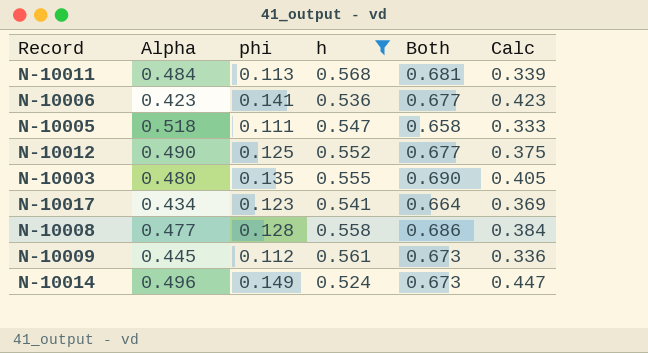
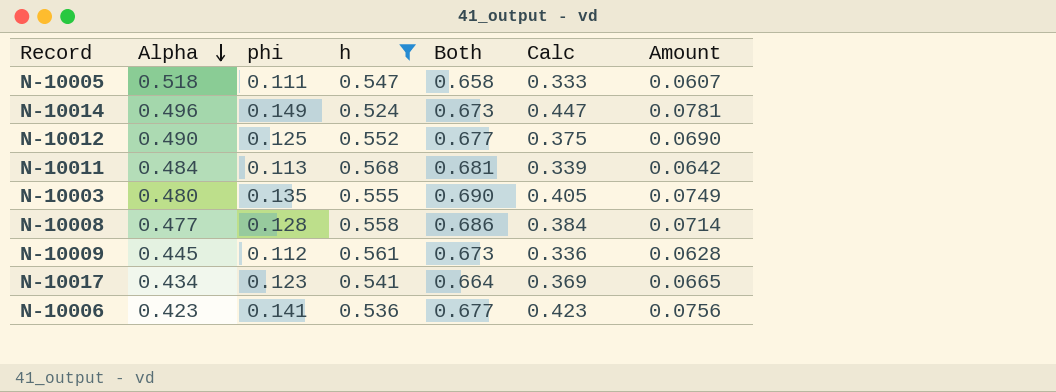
row order: none -> Alpha descending
column Amount | formula: none -> [phi] * [h]

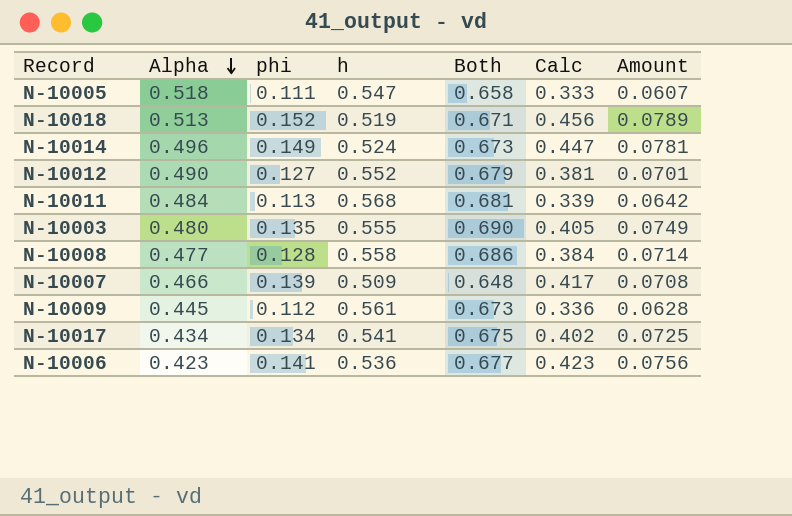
filter: h >= 0.524 -> none
N-10012 | phi: 0.125 -> 0.127
N-10012 | Both: 0.677 -> 0.679
N-10012 | Calc: 0.375 -> 0.381
N-10012 | Amount: 0.0690 -> 0.0701
N-10017 | phi: 0.123 -> 0.134
N-10017 | Both: 0.664 -> 0.675
N-10017 | Calc: 0.369 -> 0.402
N-10017 | Amount: 0.0665 -> 0.0725

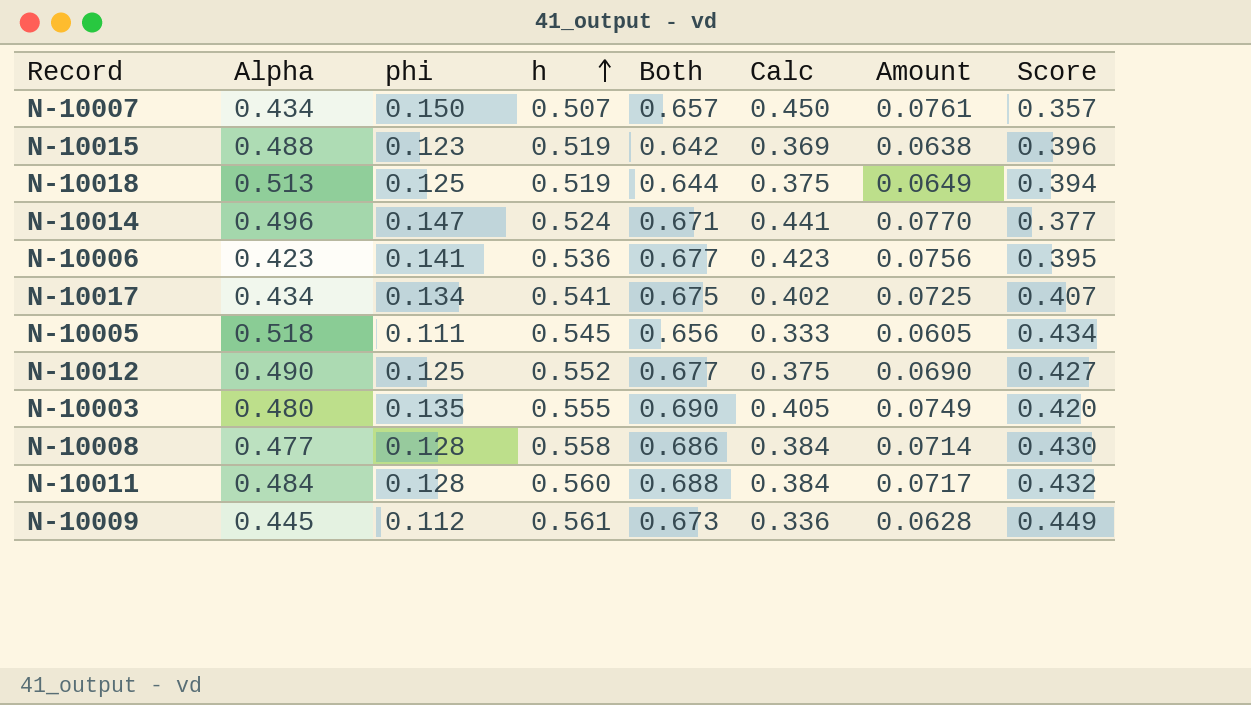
row order: Alpha descending -> h ascending
column Score | formula: none -> [h] - [phi]
N-10007 | Alpha: 0.466 -> 0.434
N-10007 | phi: 0.139 -> 0.150
N-10007 | h: 0.509 -> 0.507
N-10007 | Both: 0.648 -> 0.657
N-10007 | Calc: 0.417 -> 0.450
N-10007 | Amount: 0.0708 -> 0.0761
row N-10015: none -> 0.488 | 0.123 | 0.519 | 0.642 | 0.369 | 0.0638 | 0.396
N-10018 | phi: 0.152 -> 0.125
N-10018 | Both: 0.671 -> 0.644
N-10018 | Calc: 0.456 -> 0.375
N-10018 | Amount: 0.0789 -> 0.0649
N-10014 | phi: 0.149 -> 0.147
N-10014 | Both: 0.673 -> 0.671
N-10014 | Calc: 0.447 -> 0.441
N-10014 | Amount: 0.0781 -> 0.0770
N-10005 | h: 0.547 -> 0.545
N-10005 | Both: 0.658 -> 0.656
N-10005 | Amount: 0.0607 -> 0.0605
N-10012 | phi: 0.127 -> 0.125
N-10012 | Both: 0.679 -> 0.677
N-10012 | Calc: 0.381 -> 0.375
N-10012 | Amount: 0.0701 -> 0.0690
N-10011 | phi: 0.113 -> 0.128
N-10011 | h: 0.568 -> 0.560
N-10011 | Both: 0.681 -> 0.688
N-10011 | Calc: 0.339 -> 0.384
N-10011 | Amount: 0.0642 -> 0.0717

